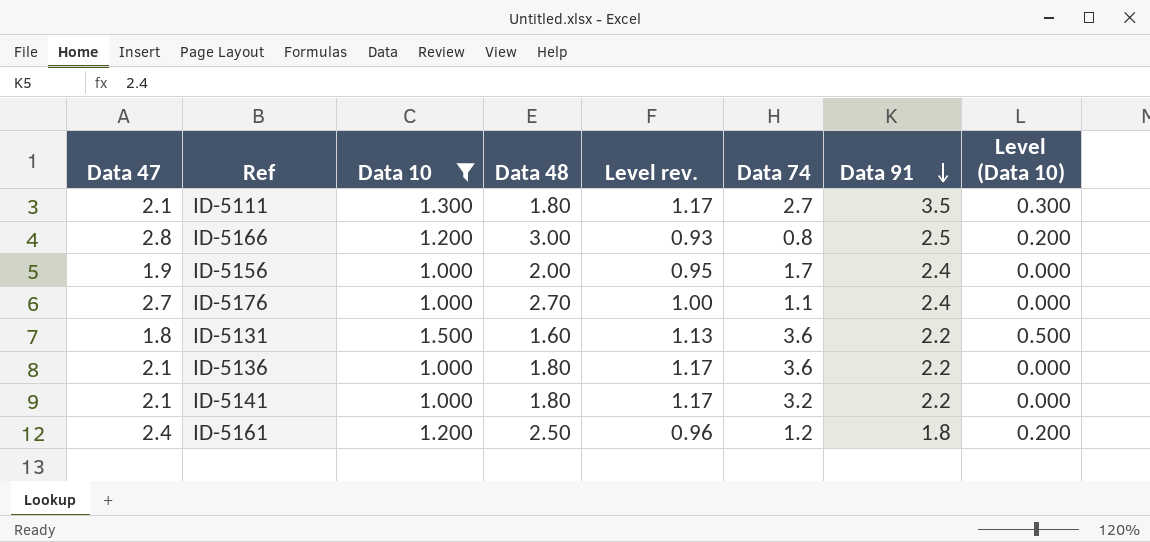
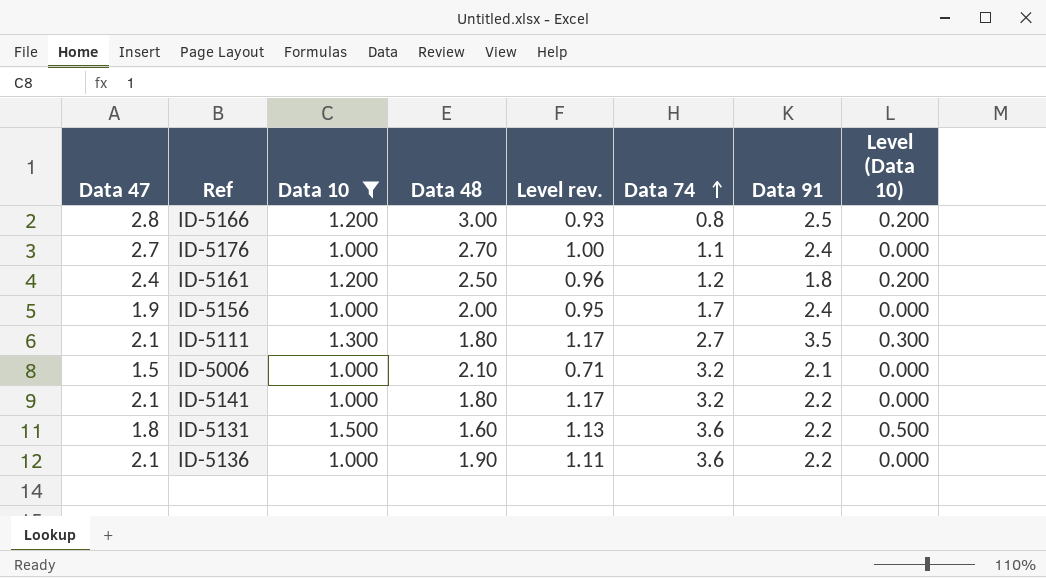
row order: Data 91 descending -> Data 74 ascending
row ID-5006: none -> 1.5 | 1.000 | 2.10 | 0.71 | 3.2 | 2.1 | 0.000
ID-5136 | Data 48: 1.80 -> 1.90
ID-5136 | Level rev.: 1.17 -> 1.11

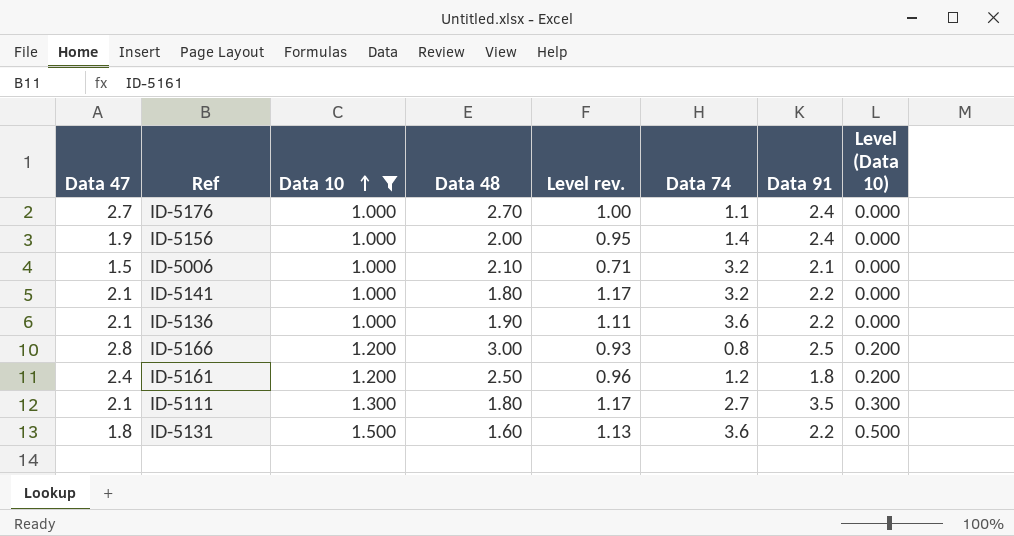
row order: Data 74 ascending -> Data 10 ascending
ID-5156 | Data 74: 1.7 -> 1.4

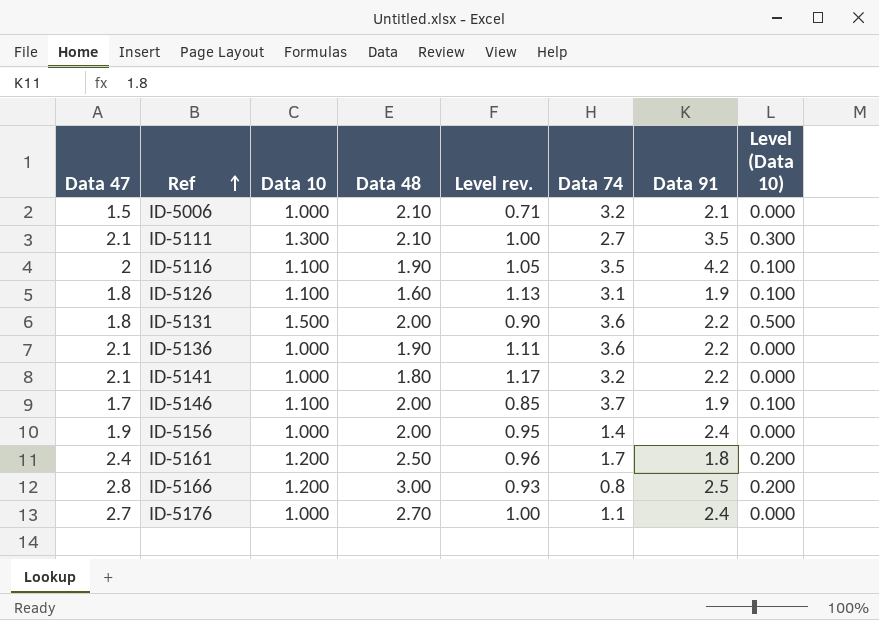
filter: Data 10 != 1.100 -> none
row order: Data 10 ascending -> Ref ascending
ID-5111 | Data 48: 1.80 -> 2.10
ID-5111 | Level rev.: 1.17 -> 1.00
ID-5131 | Data 48: 1.60 -> 2.00
ID-5131 | Level rev.: 1.13 -> 0.90
ID-5161 | Data 74: 1.2 -> 1.7

